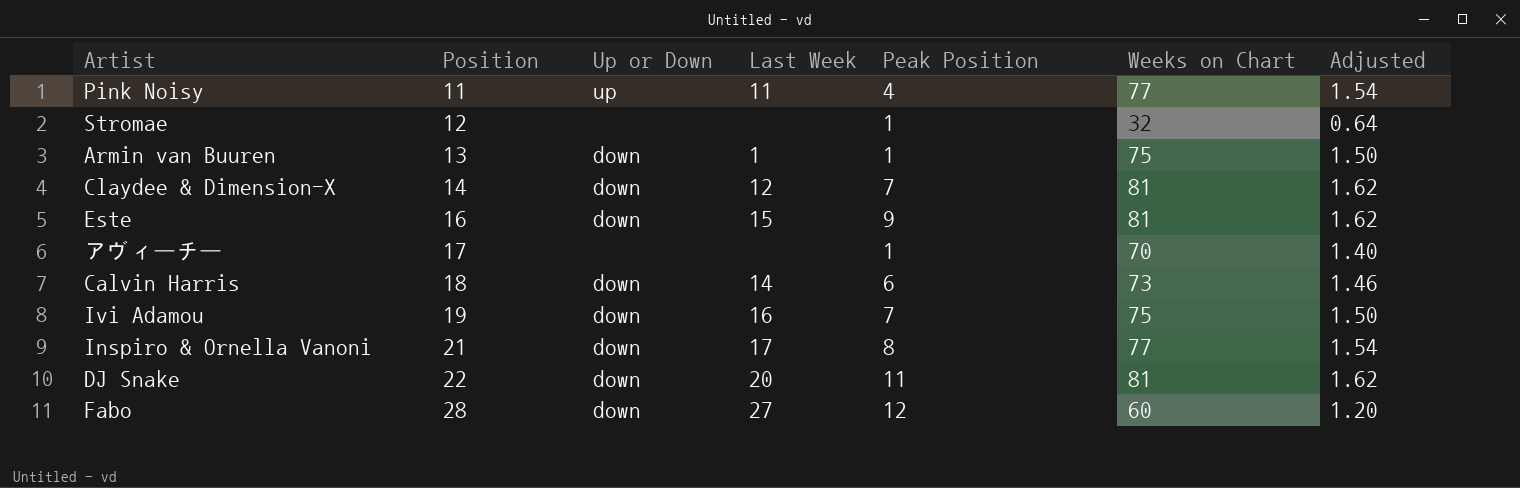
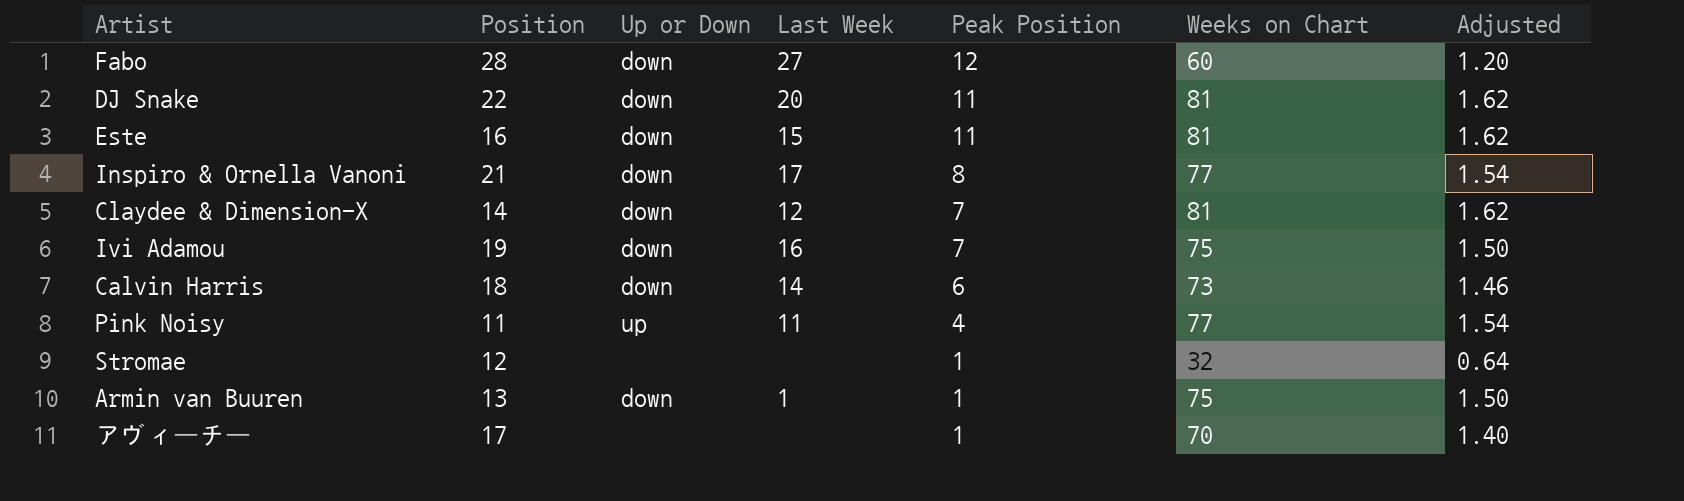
row order: Position ascending -> Peak Position descending
Este | Peak Position: 9 -> 11

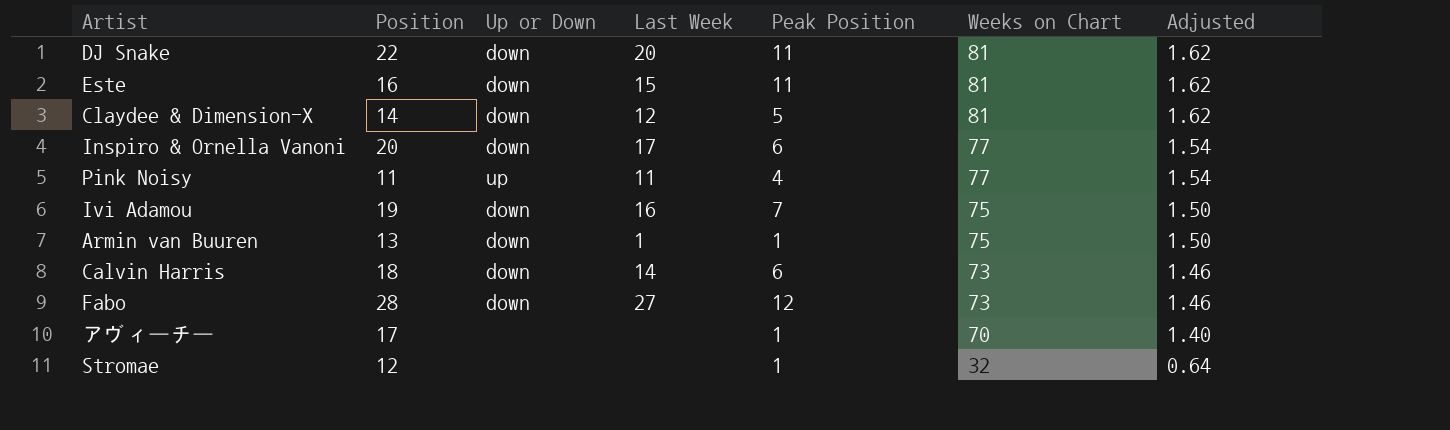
row order: Peak Position descending -> Weeks on Chart descending
Claydee & Dimension-X | Peak Position: 7 -> 5
Inspiro & Ornella Vanoni | Position: 21 -> 20
Inspiro & Ornella Vanoni | Peak Position: 8 -> 6
Fabo | Weeks on Chart: 60 -> 73
Fabo | Adjusted: 1.20 -> 1.46

